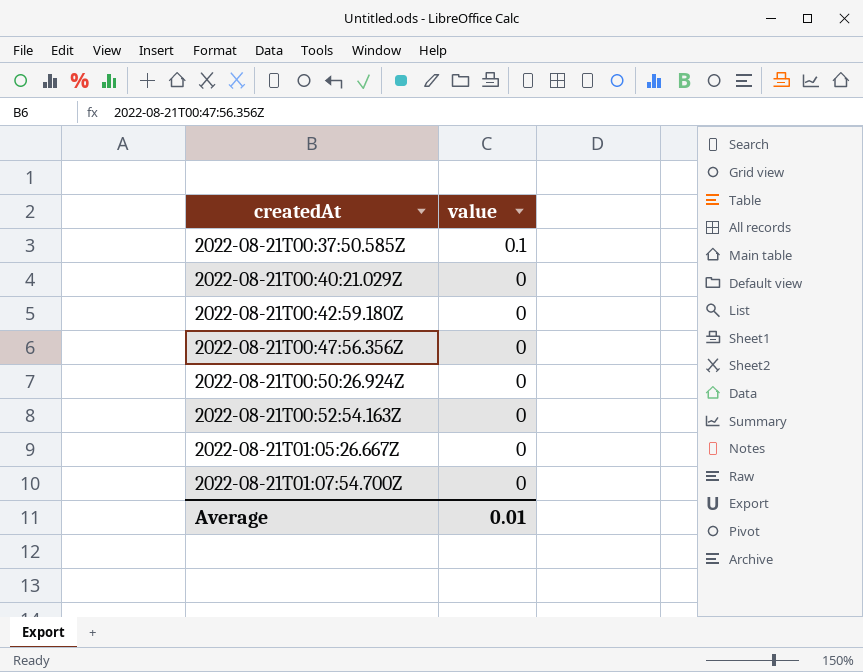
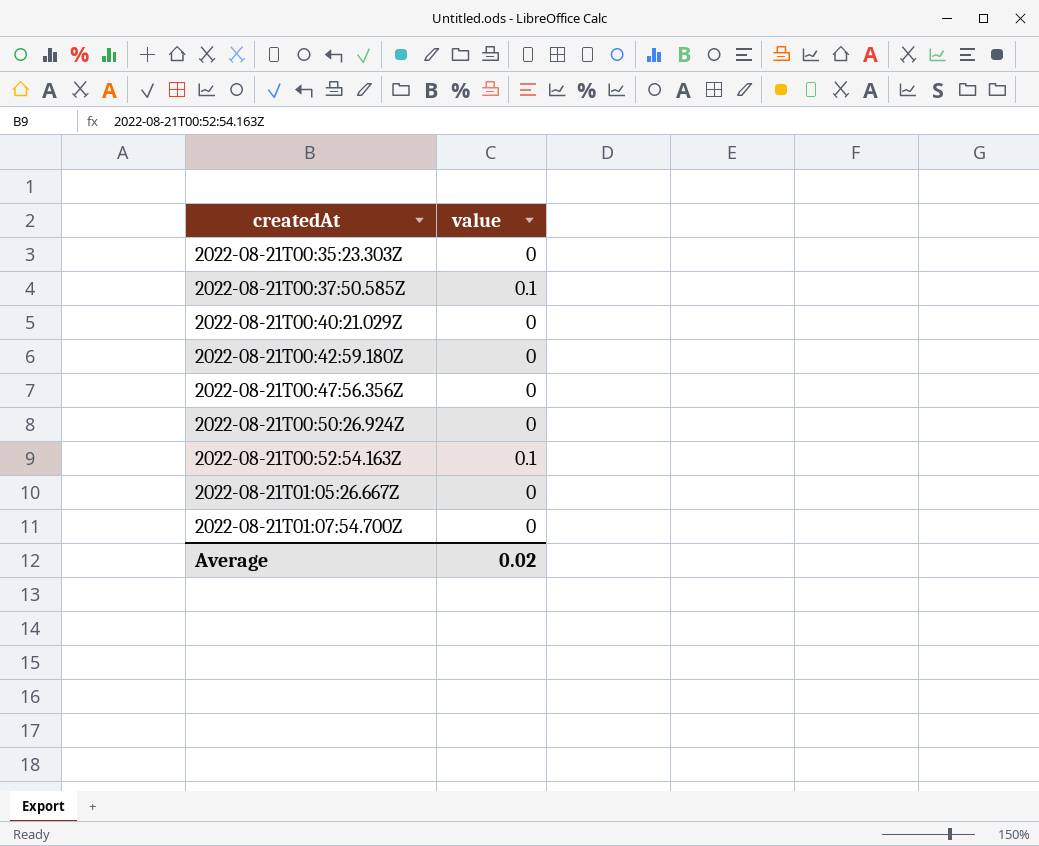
row 2022-08-21T00:35:23.303Z: none -> 0
2022-08-21T00:52:54.163Z | value: 0 -> 0.1
Average | value: 0.01 -> 0.02

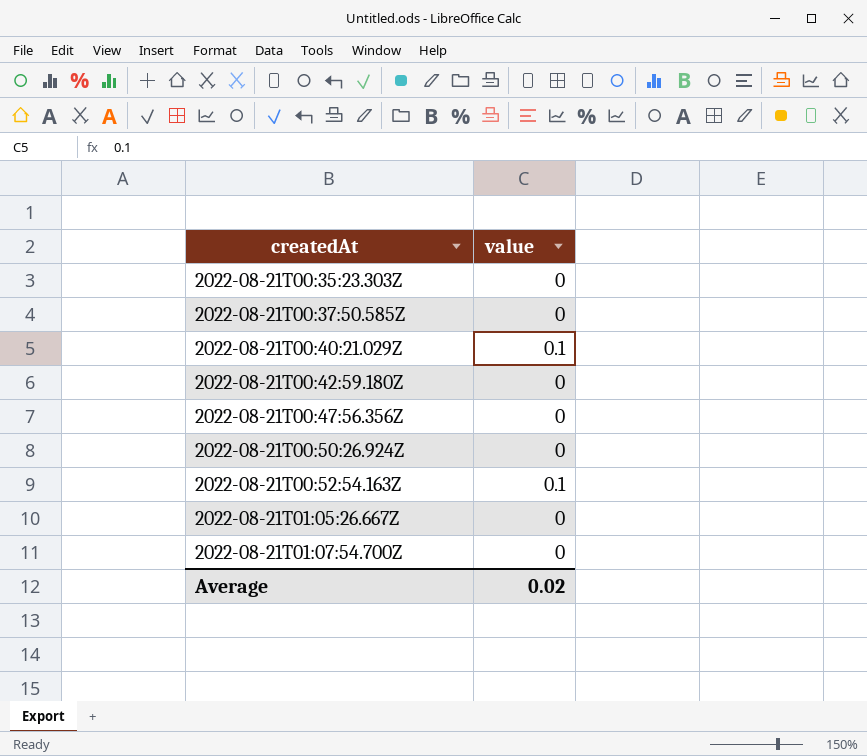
2022-08-21T00:37:50.585Z | value: 0.1 -> 0
2022-08-21T00:40:21.029Z | value: 0 -> 0.1

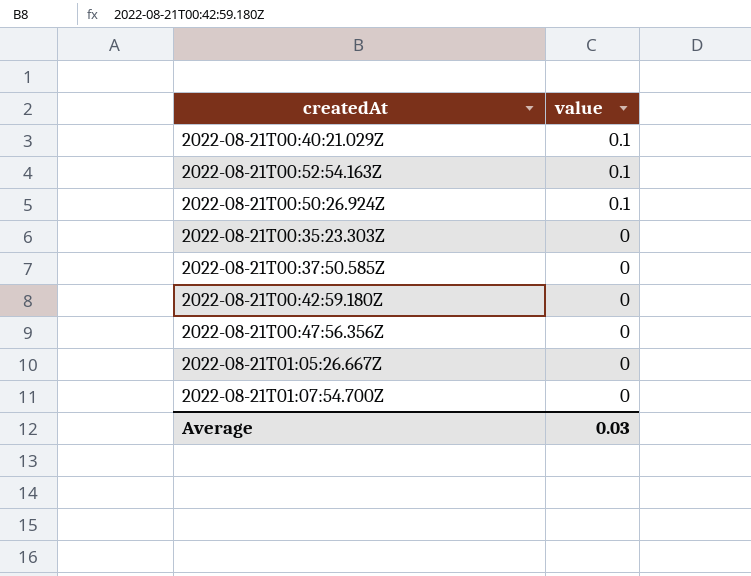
row order: createdAt ascending -> value descending
2022-08-21T00:50:26.924Z | value: 0 -> 0.1
Average | value: 0.02 -> 0.03

